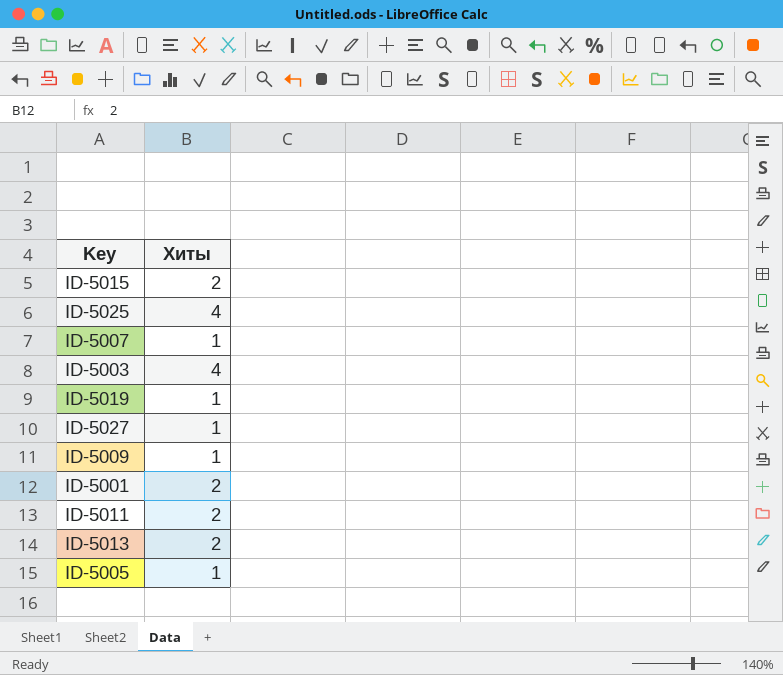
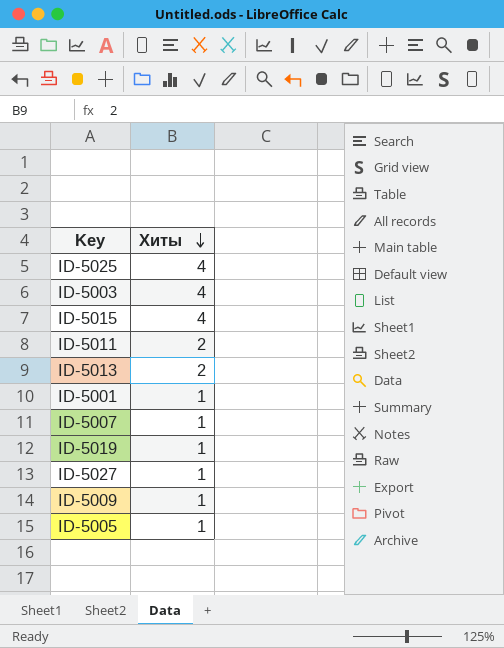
row order: none -> Хиты descending
ID-5015 | Хиты: 2 -> 4
ID-5001 | Хиты: 2 -> 1

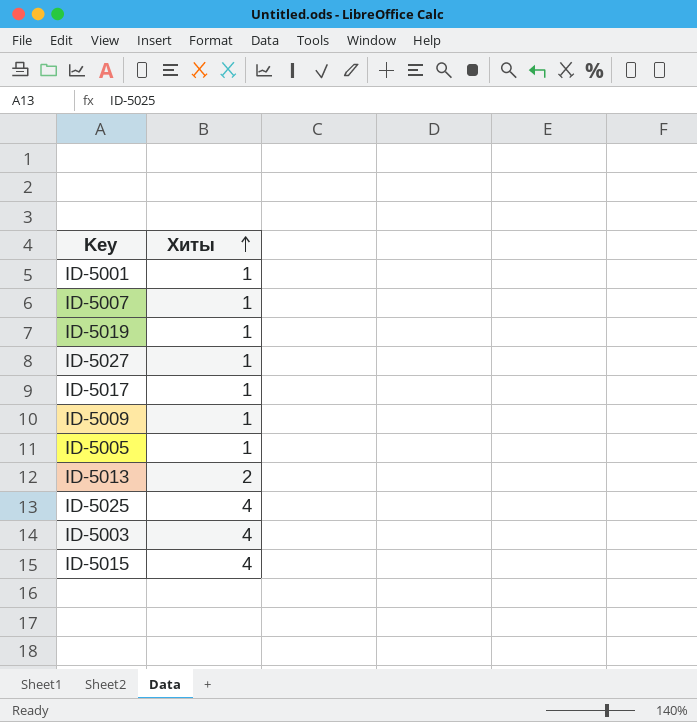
row order: Хиты descending -> Хиты ascending
row ID-5011: 2 -> none
row ID-5017: none -> 1

